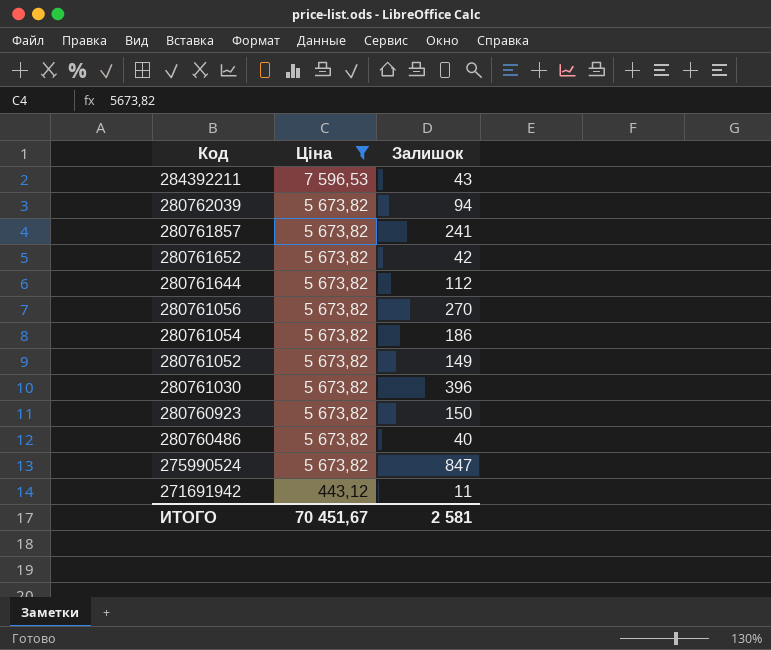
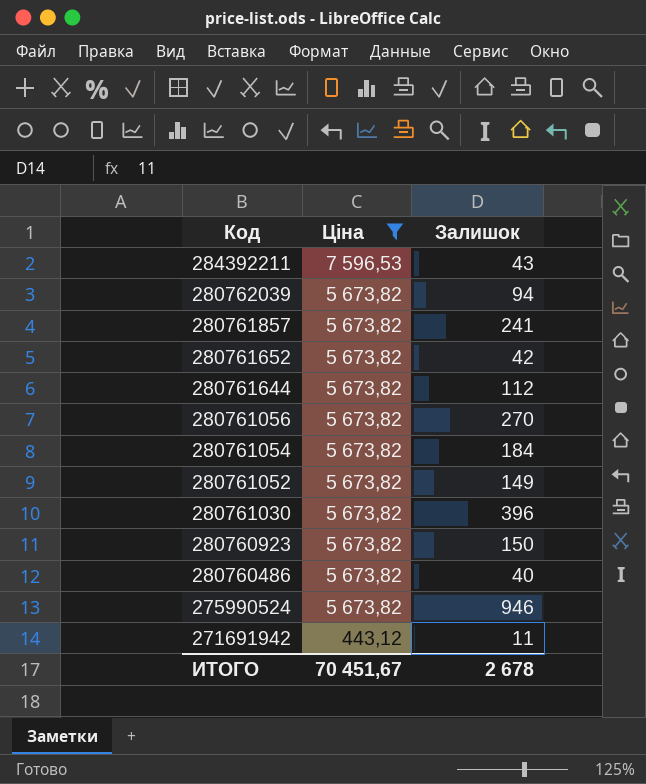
280761054 | Залишок: 186 -> 184
275990524 | Залишок: 847 -> 946
ИТОГО | Залишок: 2 581 -> 2 678

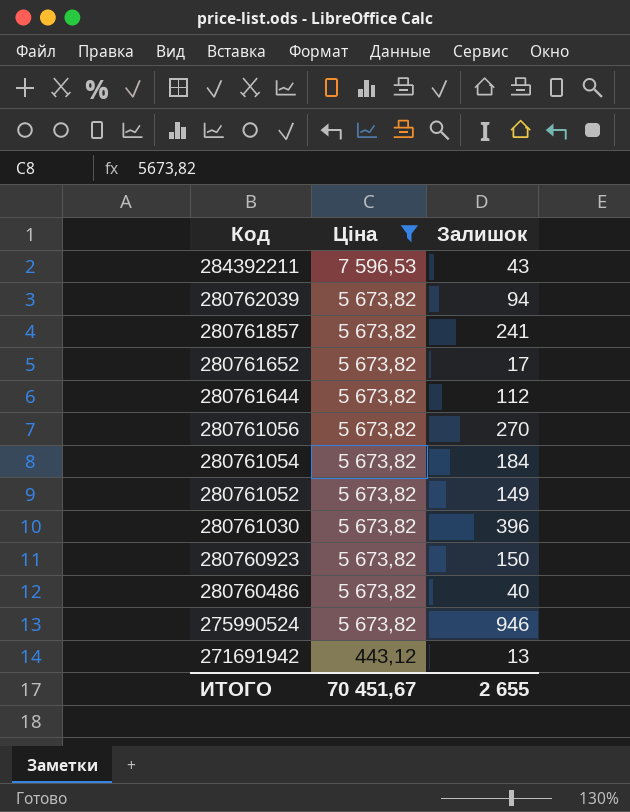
280761652 | Залишок: 42 -> 17
271691942 | Залишок: 11 -> 13
ИТОГО | Залишок: 2 678 -> 2 655

